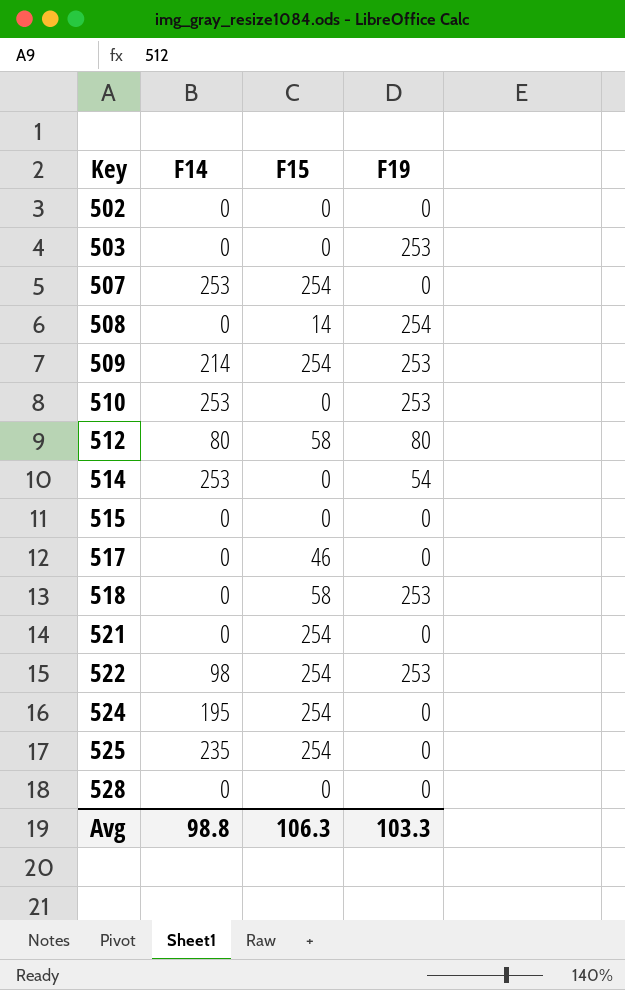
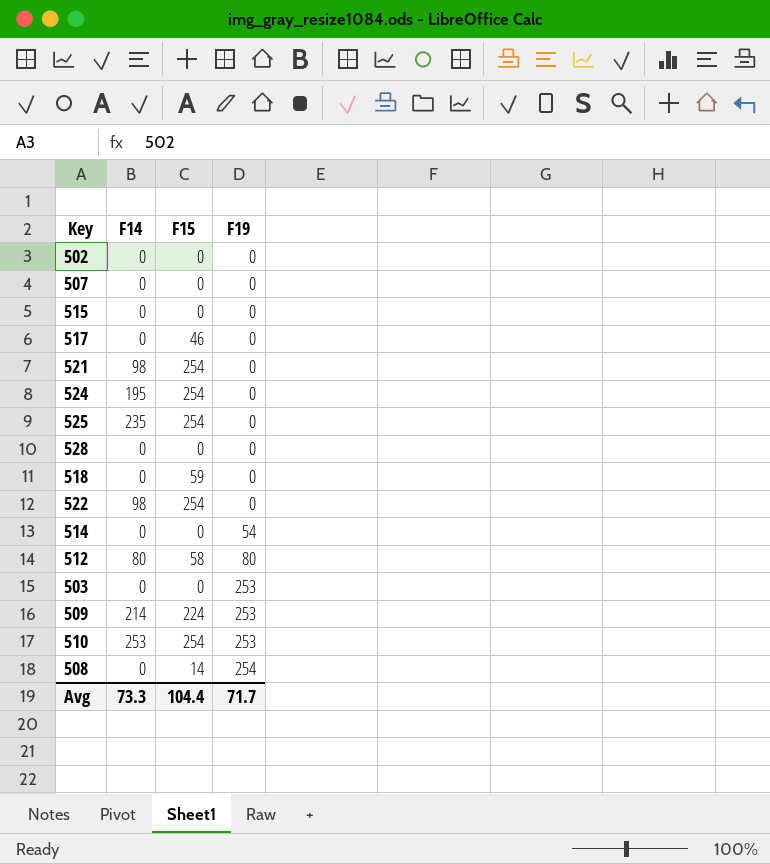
row order: Key ascending -> F19 ascending
507 | F14: 253 -> 0
507 | F15: 254 -> 0
521 | F14: 0 -> 98
518 | F15: 58 -> 59
518 | F19: 253 -> 0
522 | F19: 253 -> 0
514 | F14: 253 -> 0
509 | F15: 254 -> 224
510 | F15: 0 -> 254
Avg | F14: 98.8 -> 73.3
Avg | F15: 106.3 -> 104.4
Avg | F19: 103.3 -> 71.7

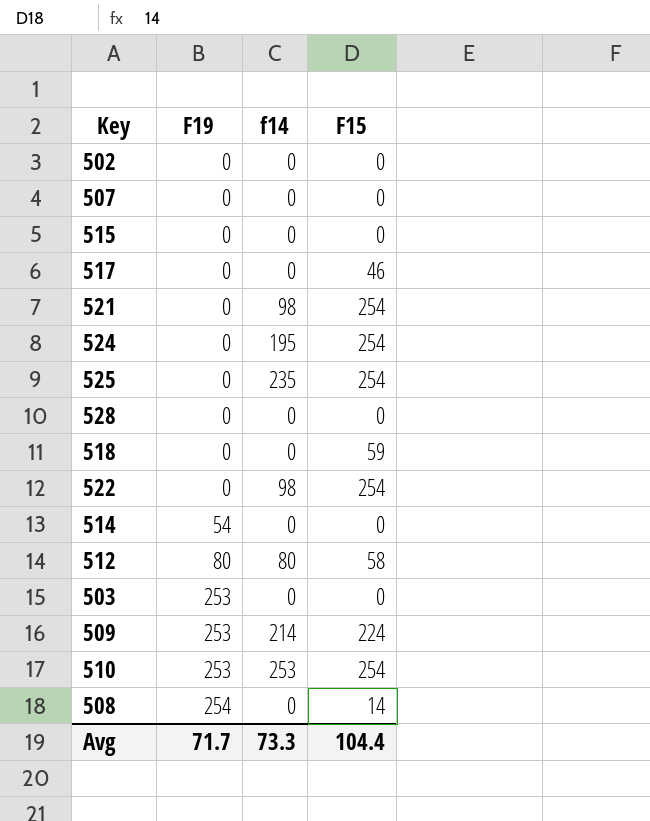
column F19 | position: 4 -> 2
column name: F14 -> f14

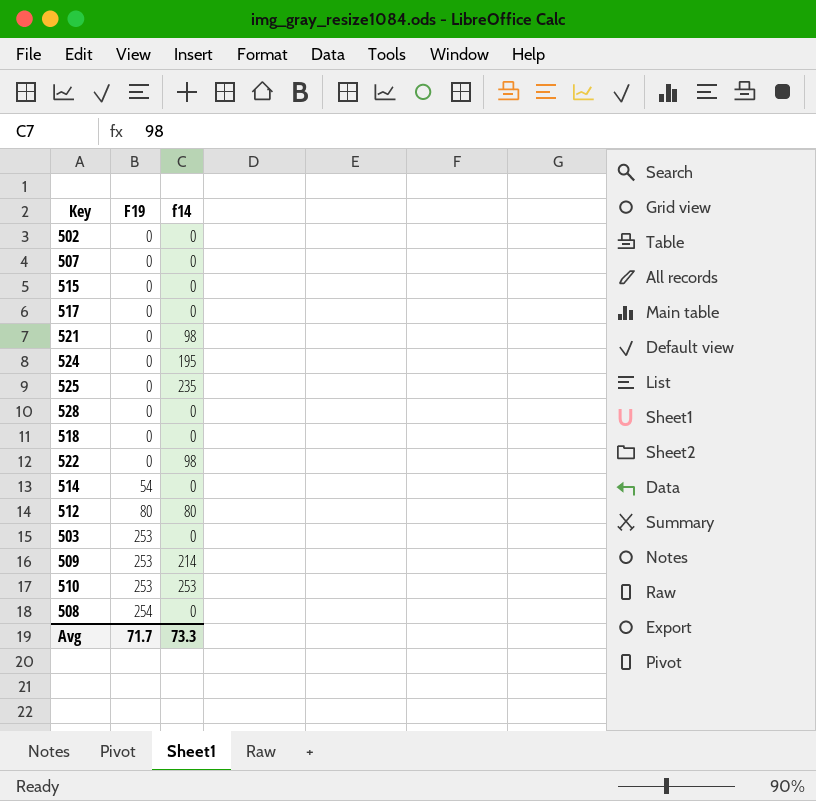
column F15 | position: 4 -> none

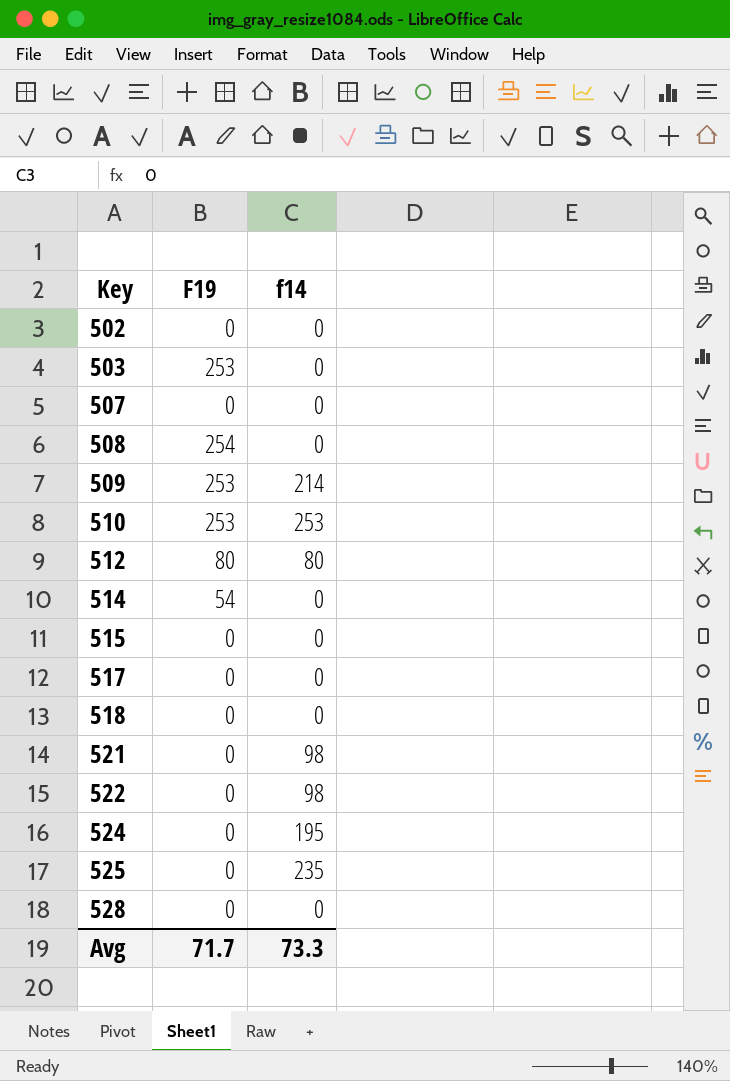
row order: F19 ascending -> Key ascending

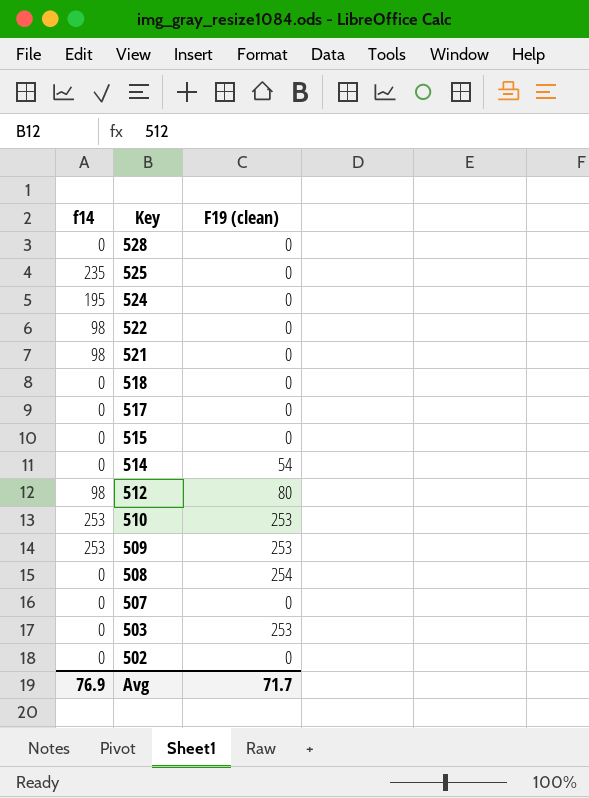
row order: Key ascending -> Key descending
column f14 | position: 3 -> 1
column name: F19 -> F19 (clean)
512 | f14: 80 -> 98
509 | f14: 214 -> 253
Avg | f14: 73.3 -> 76.9

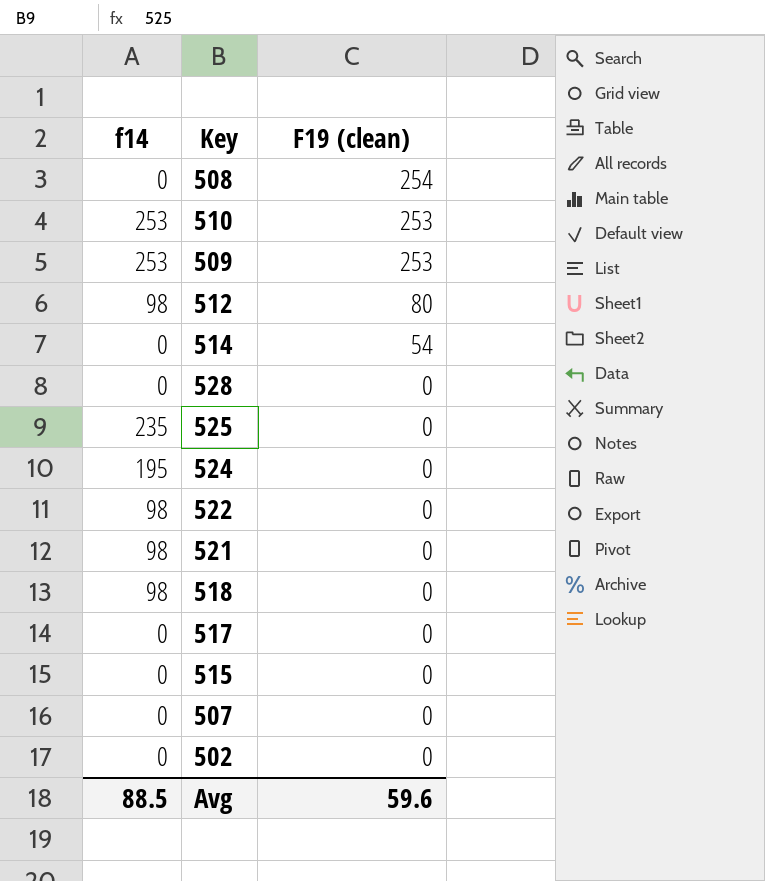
row order: Key descending -> F19 (clean) descending
row 503: 0 | 253 -> none
518 | f14: 0 -> 98
Avg | f14: 76.9 -> 88.5
Avg | F19 (clean): 71.7 -> 59.6

